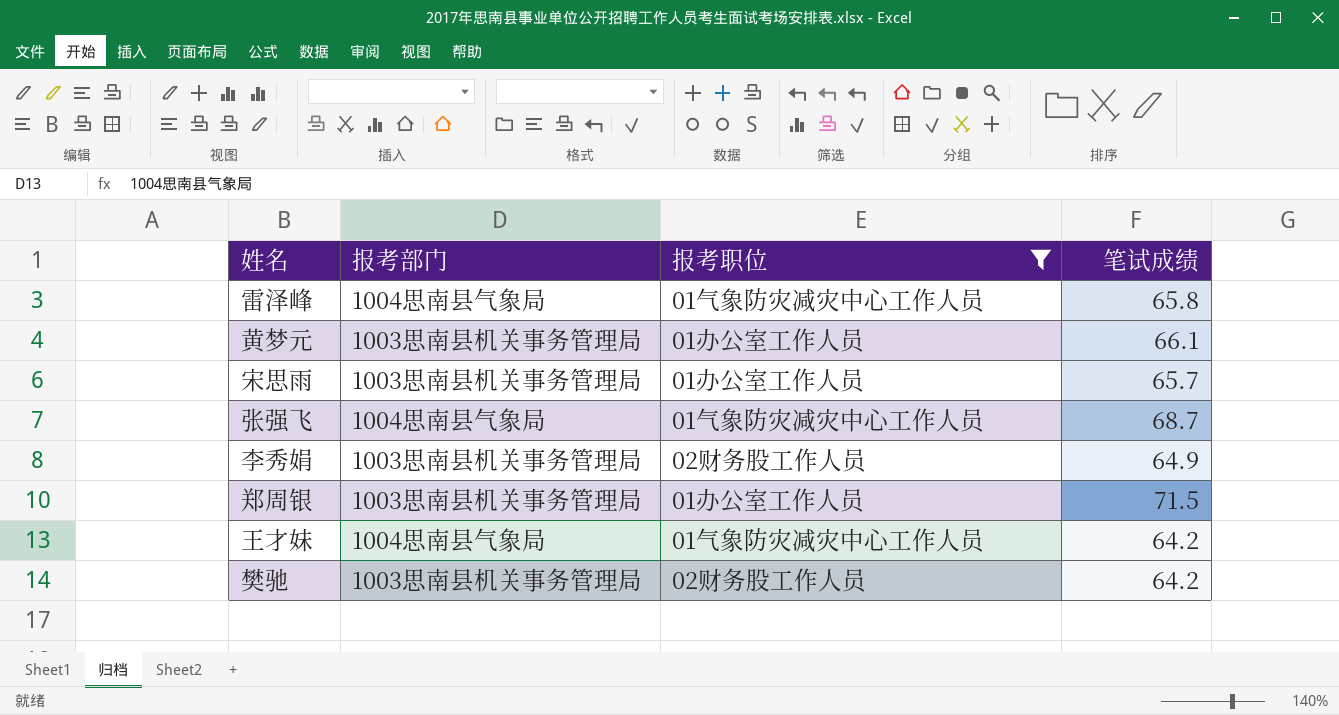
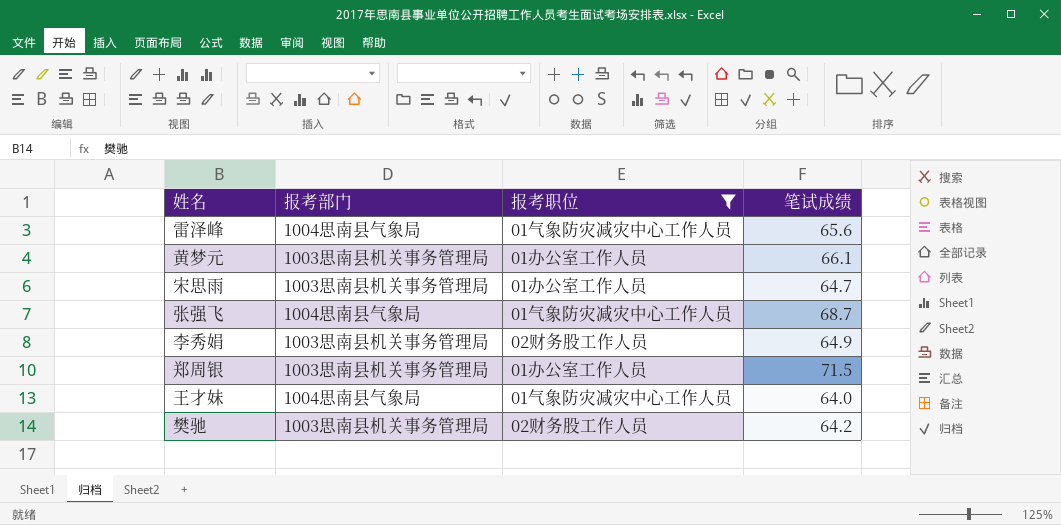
雷泽峰 | 笔试成绩: 65.8 -> 65.6
宋思雨 | 笔试成绩: 65.7 -> 64.7
王才妹 | 笔试成绩: 64.2 -> 64.0

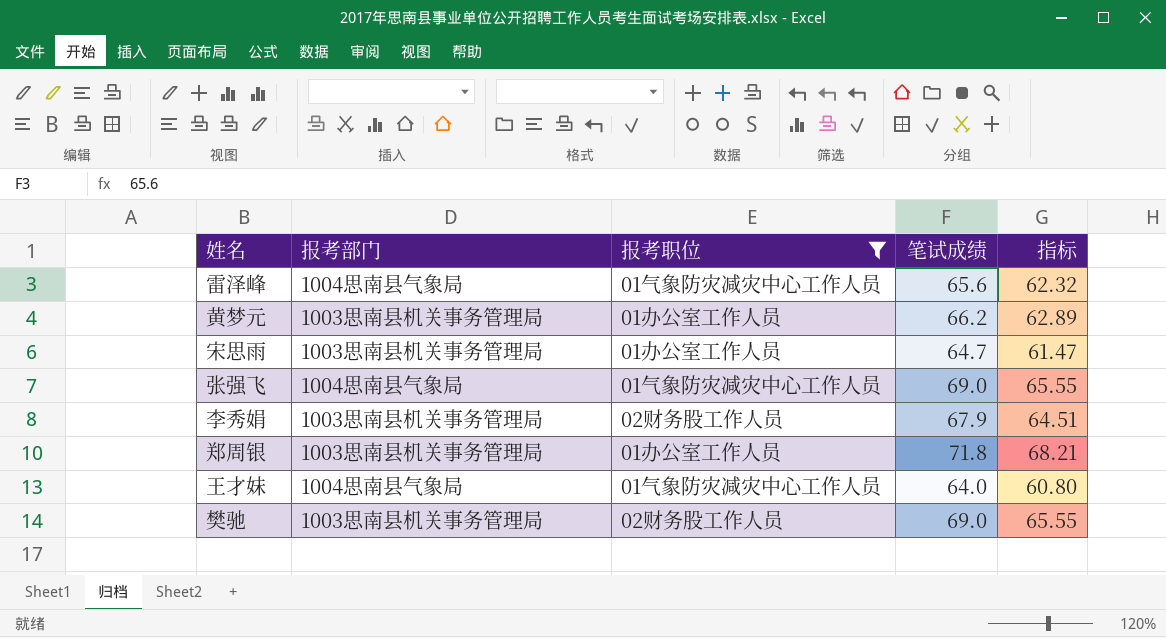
column 指标 | formula: none -> [笔试成绩] * 0.95
黄梦元 | 笔试成绩: 66.1 -> 66.2
张强飞 | 笔试成绩: 68.7 -> 69.0
李秀娟 | 笔试成绩: 64.9 -> 67.9
郑周银 | 笔试成绩: 71.5 -> 71.8
樊驰 | 笔试成绩: 64.2 -> 69.0

